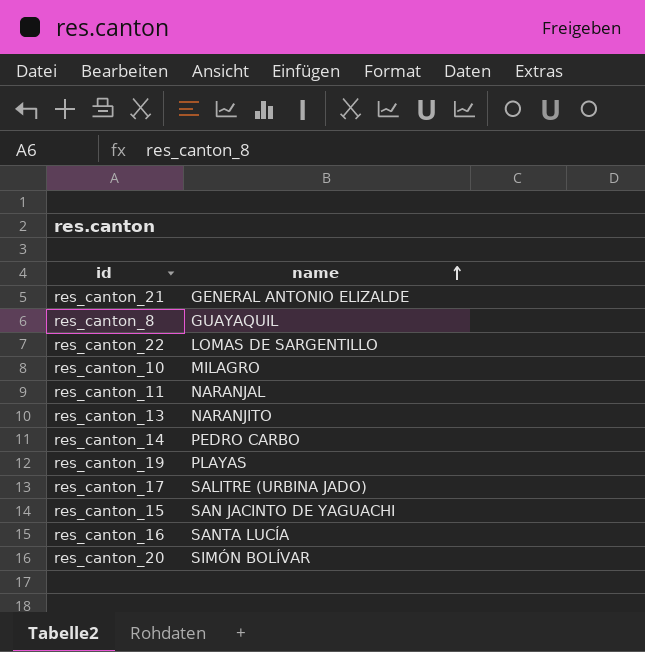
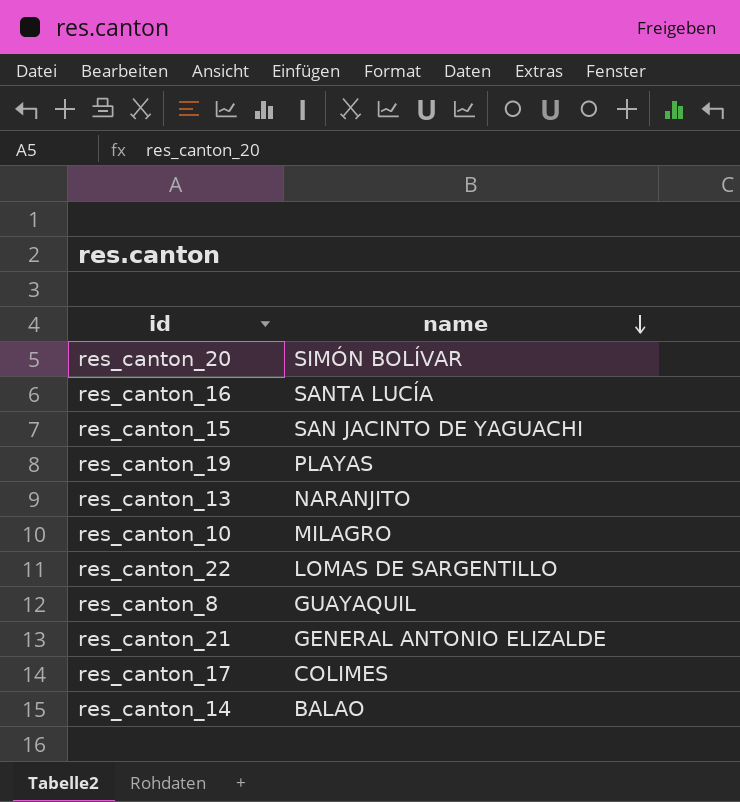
row order: name ascending -> name descending
row res_canton_11: NARANJAL -> none
res_canton_17 | name: SALITRE (URBINA JADO) -> COLIMES
res_canton_14 | name: PEDRO CARBO -> BALAO

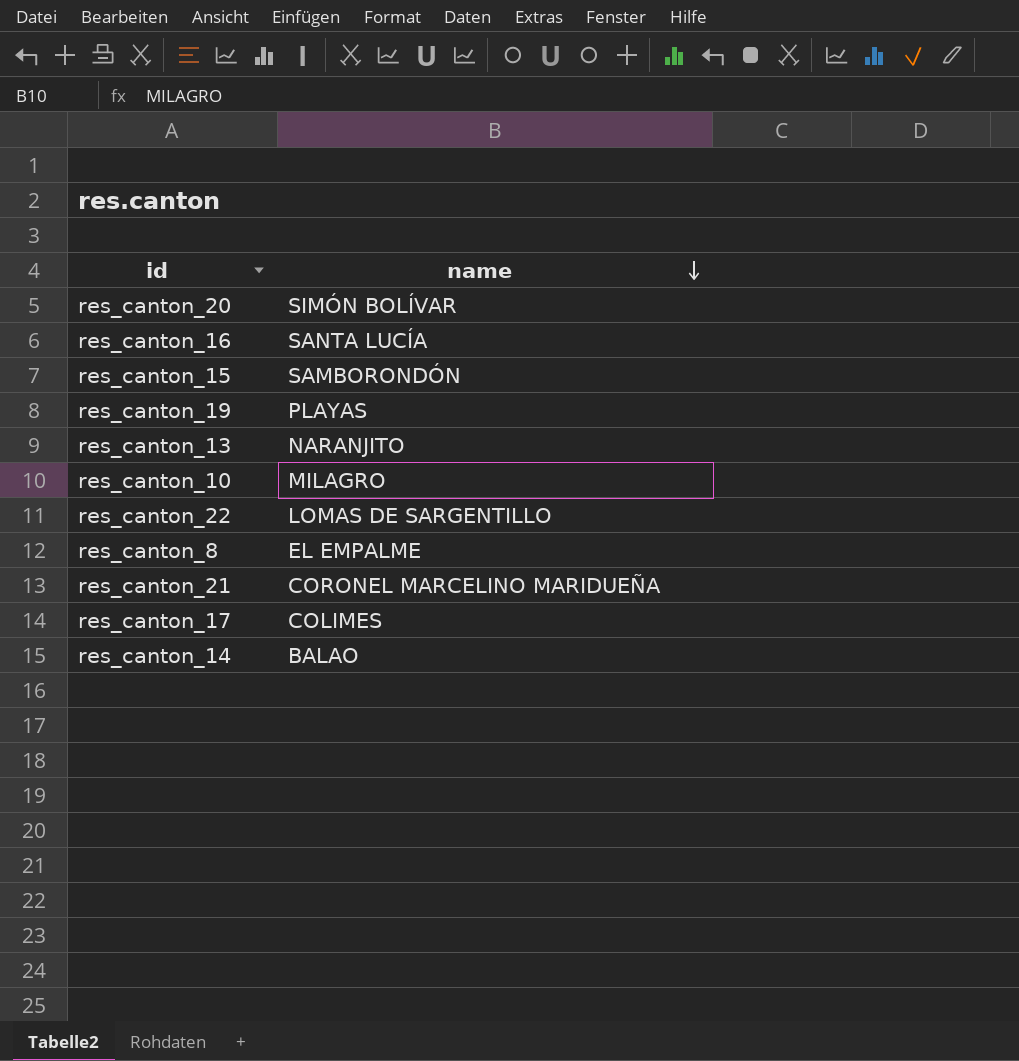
res_canton_15 | name: SAN JACINTO DE YAGUACHI -> SAMBORONDÓN
res_canton_8 | name: GUAYAQUIL -> EL EMPALME
res_canton_21 | name: GENERAL ANTONIO ELIZALDE -> CORONEL MARCELINO MARIDUEÑA

